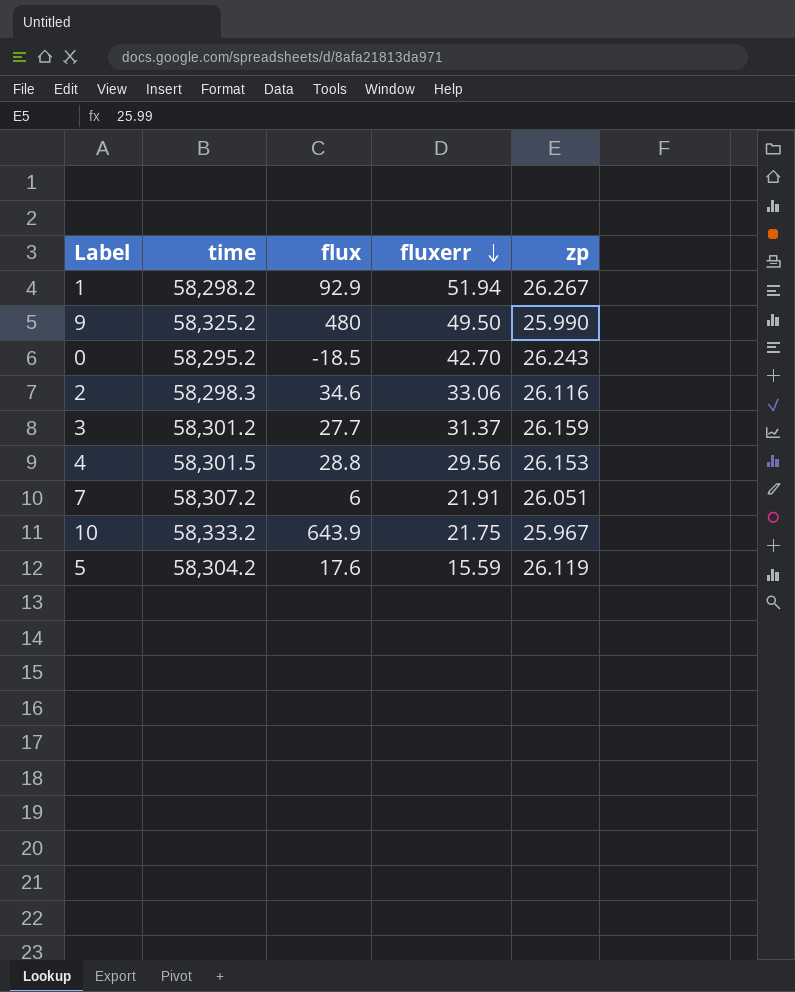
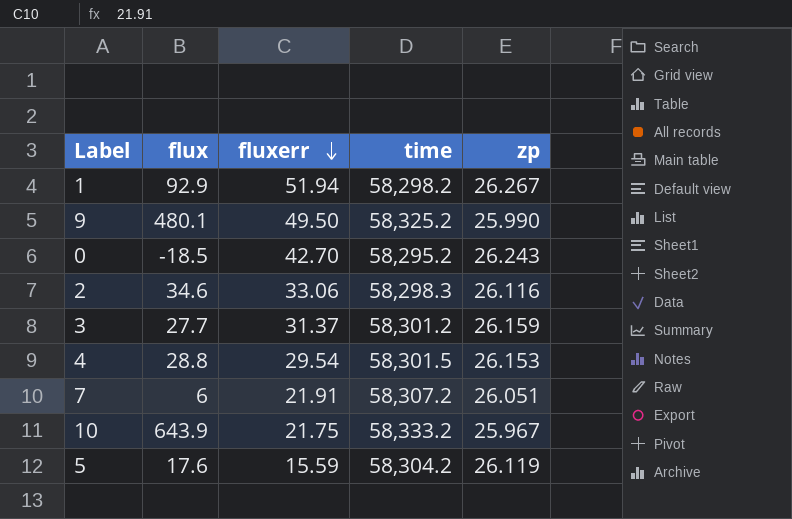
column time | position: 2 -> 4
9 | flux: 480 -> 480.1
4 | fluxerr: 29.56 -> 29.54

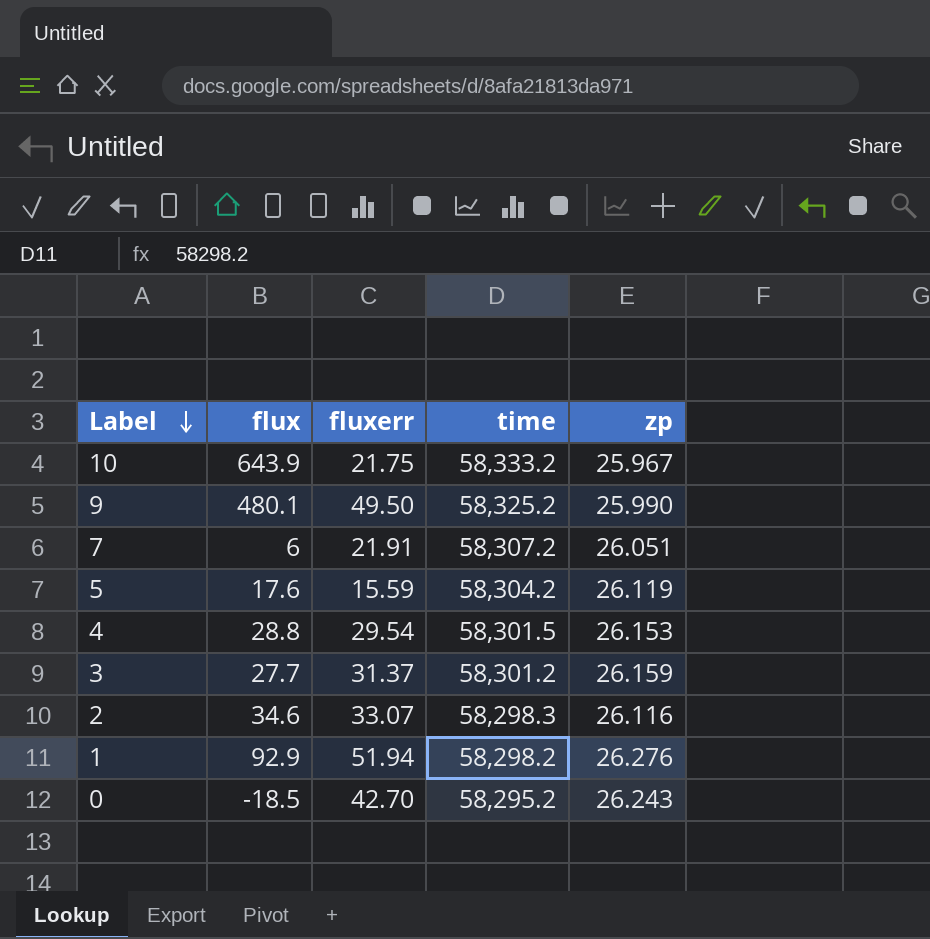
row order: fluxerr descending -> Label descending
2 | fluxerr: 33.06 -> 33.07
1 | zp: 26.267 -> 26.276

